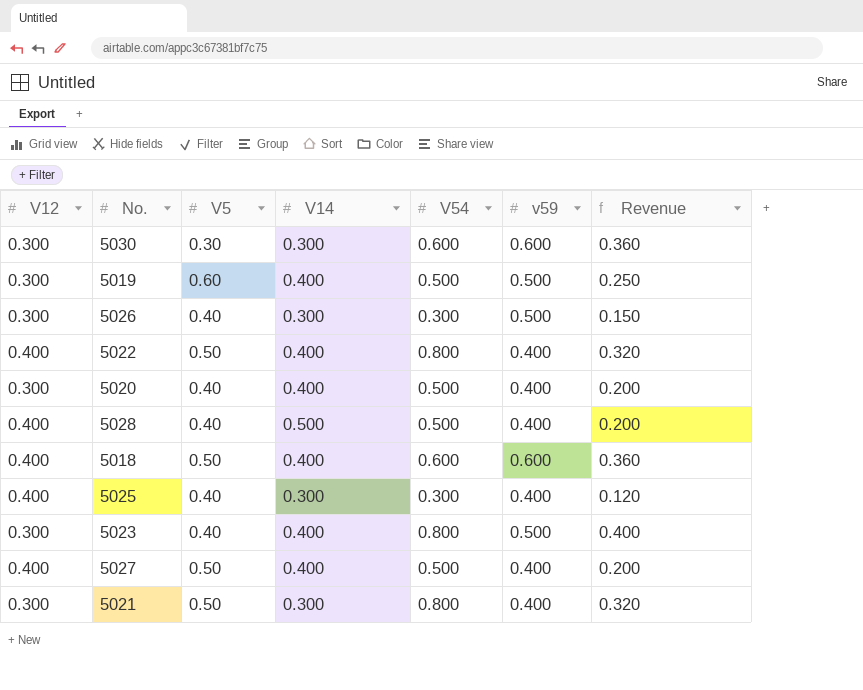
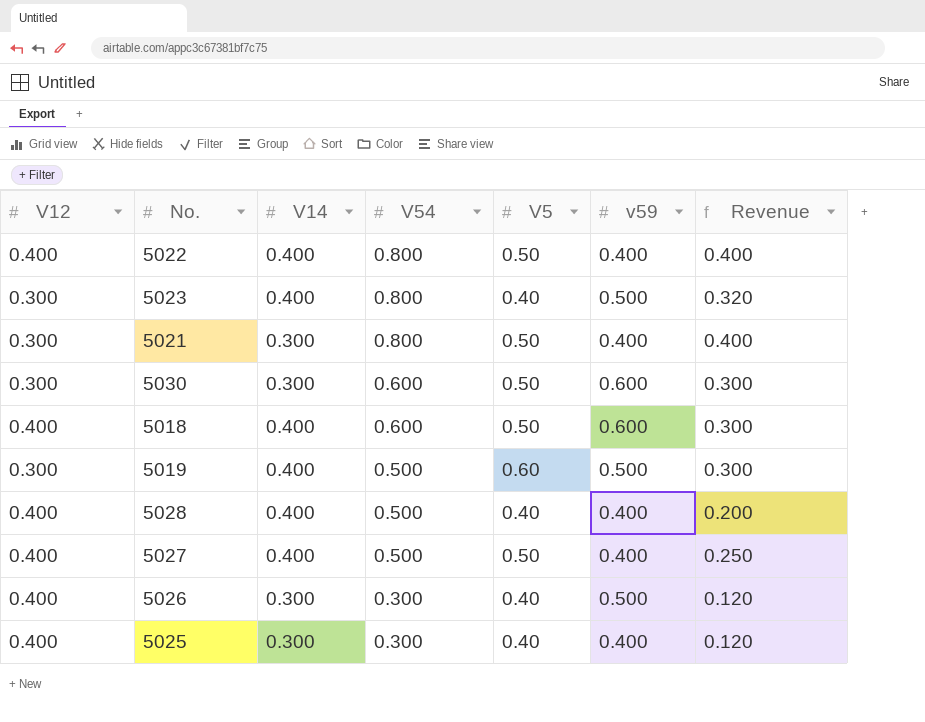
row order: none -> V54 descending
column V5 | position: 3 -> 5
column Revenue | formula: [V54] * [v59] -> [V54] * [V5]
row 5020: 0.300 | 0.40 | 0.400 | 0.500 | 0.400 | 0.200 -> none
5030 | V5: 0.30 -> 0.50
5028 | V14: 0.500 -> 0.400
5026 | V12: 0.300 -> 0.400

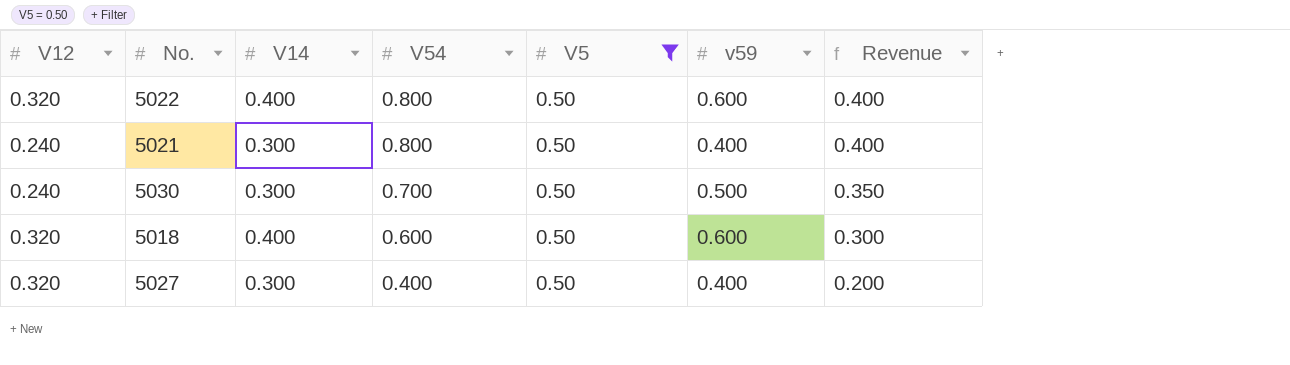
filter: none -> V5 = 0.50
5022 | V12: 0.400 -> 0.320
5022 | v59: 0.400 -> 0.600
5021 | V12: 0.300 -> 0.240
5030 | V12: 0.300 -> 0.240
5030 | V54: 0.600 -> 0.700
5030 | v59: 0.600 -> 0.500
5030 | Revenue: 0.300 -> 0.350
5018 | V12: 0.400 -> 0.320
5027 | V12: 0.400 -> 0.320
5027 | V14: 0.400 -> 0.300
5027 | V54: 0.500 -> 0.400
5027 | Revenue: 0.250 -> 0.200

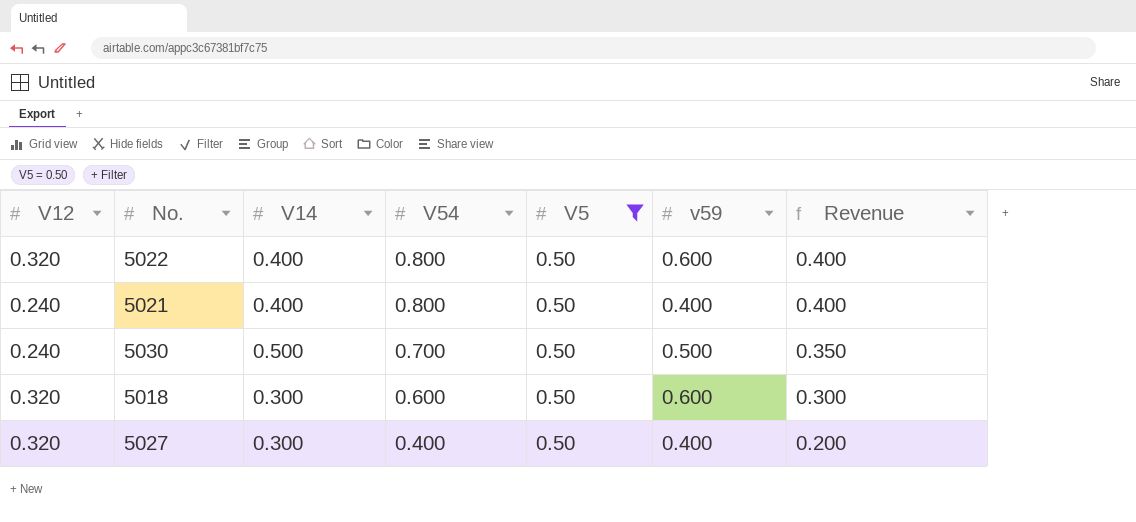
5021 | V14: 0.300 -> 0.400
5030 | V14: 0.300 -> 0.500
5018 | V14: 0.400 -> 0.300

